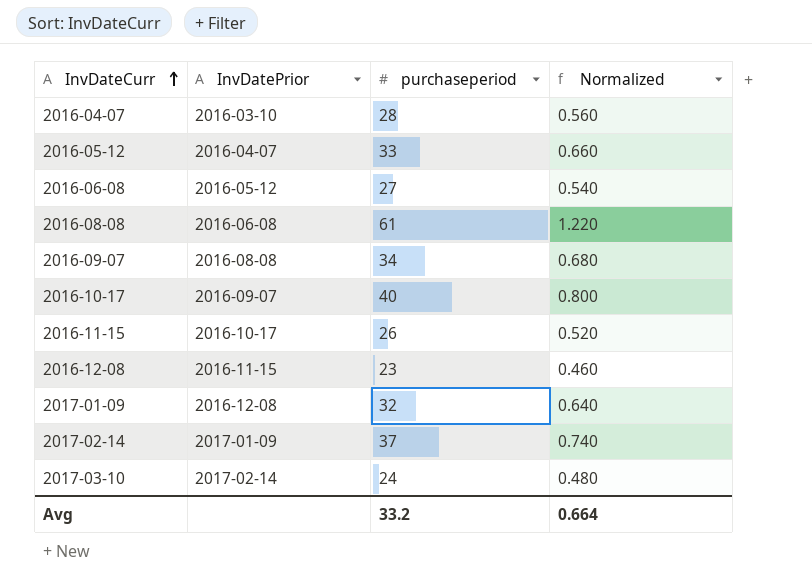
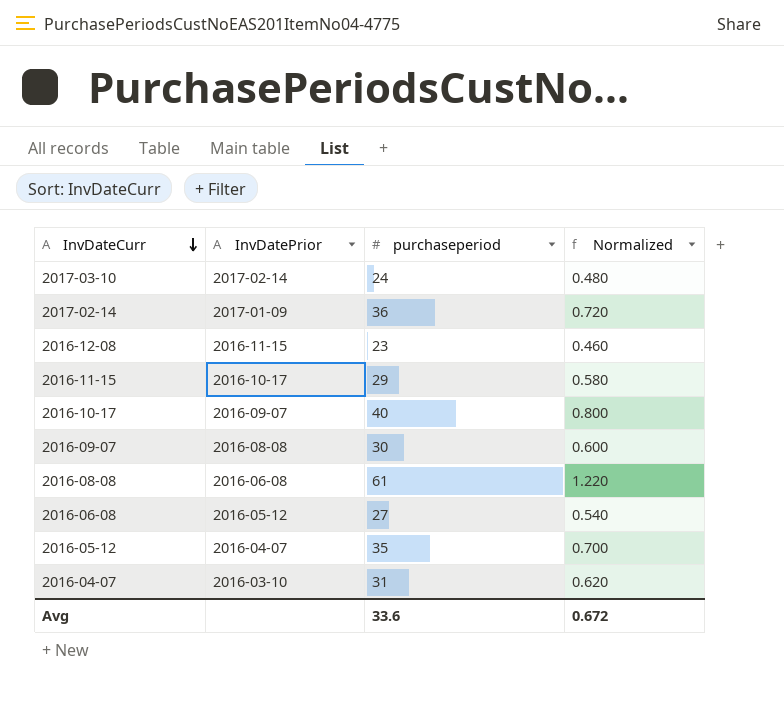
row order: InvDateCurr ascending -> InvDateCurr descending
row 2017-01-09: 2016-12-08 | 32 | 0.640 -> none
2017-02-14 | purchaseperiod: 37 -> 36
2017-02-14 | Normalized: 0.740 -> 0.720
2016-11-15 | purchaseperiod: 26 -> 29
2016-11-15 | Normalized: 0.520 -> 0.580
2016-09-07 | purchaseperiod: 34 -> 30
2016-09-07 | Normalized: 0.680 -> 0.600
2016-05-12 | purchaseperiod: 33 -> 35
2016-05-12 | Normalized: 0.660 -> 0.700
2016-04-07 | purchaseperiod: 28 -> 31
2016-04-07 | Normalized: 0.560 -> 0.620
Avg | purchaseperiod: 33.2 -> 33.6
Avg | Normalized: 0.664 -> 0.672

